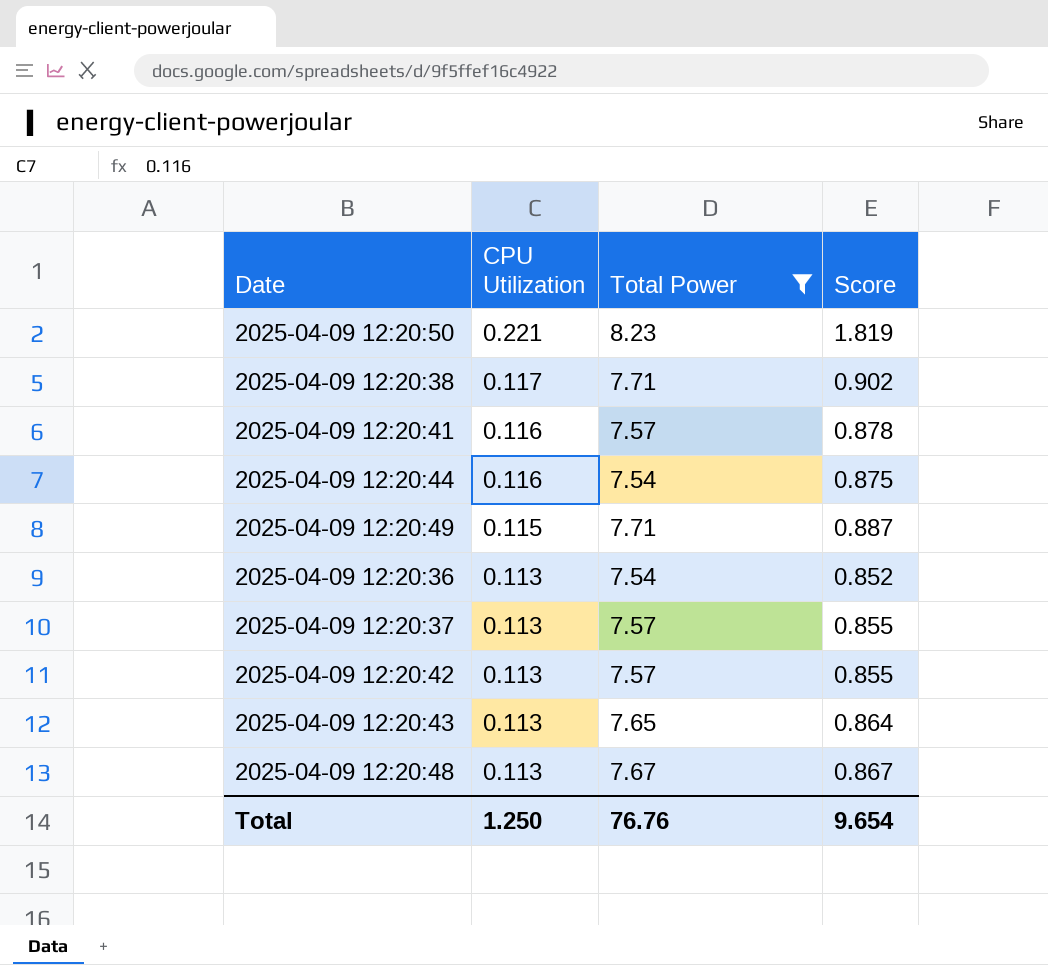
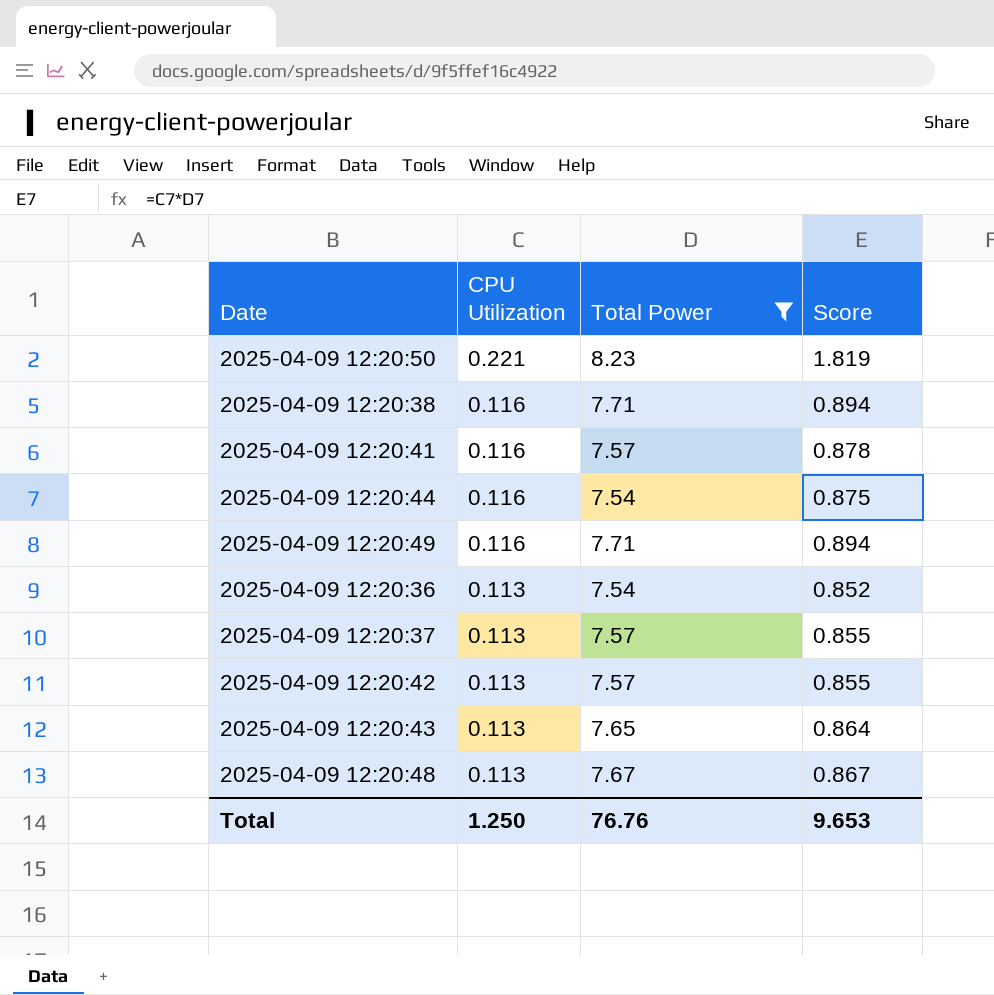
2025-04-09 12:20:38 | CPU Utilization: 0.117 -> 0.116
2025-04-09 12:20:38 | Score: 0.902 -> 0.894
2025-04-09 12:20:49 | CPU Utilization: 0.115 -> 0.116
2025-04-09 12:20:49 | Score: 0.887 -> 0.894
Total | Score: 9.654 -> 9.653

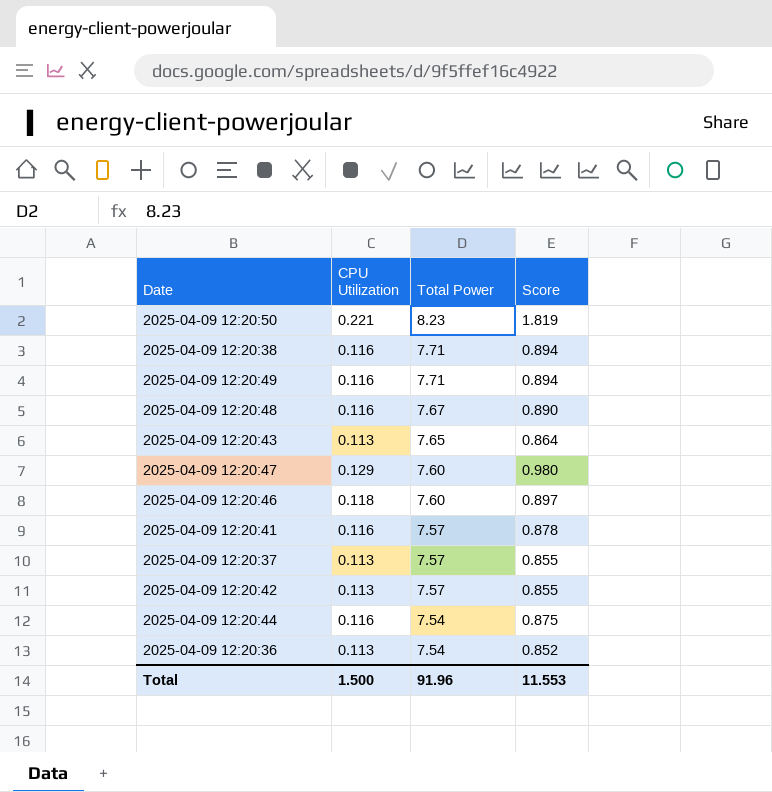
filter: Total Power != 7.60 -> none
row order: CPU Utilization descending -> Total Power descending
2025-04-09 12:20:48 | CPU Utilization: 0.113 -> 0.116
2025-04-09 12:20:48 | Score: 0.867 -> 0.890
Total | CPU Utilization: 1.250 -> 1.500
Total | Total Power: 76.76 -> 91.96
Total | Score: 9.653 -> 11.553

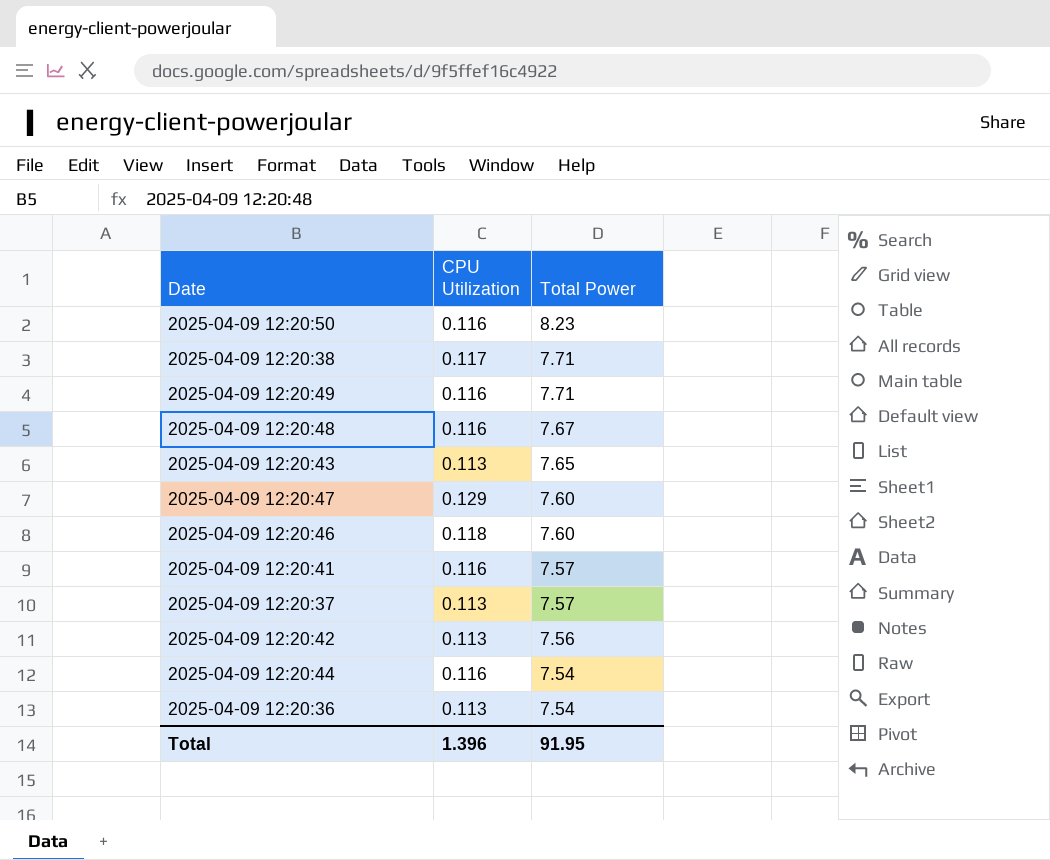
column Score | formula: [CPU Utilization] * [Total Power] -> none
2025-04-09 12:20:50 | CPU Utilization: 0.221 -> 0.116
2025-04-09 12:20:38 | CPU Utilization: 0.116 -> 0.117
2025-04-09 12:20:42 | Total Power: 7.57 -> 7.56
Total | CPU Utilization: 1.500 -> 1.396
Total | Total Power: 91.96 -> 91.95

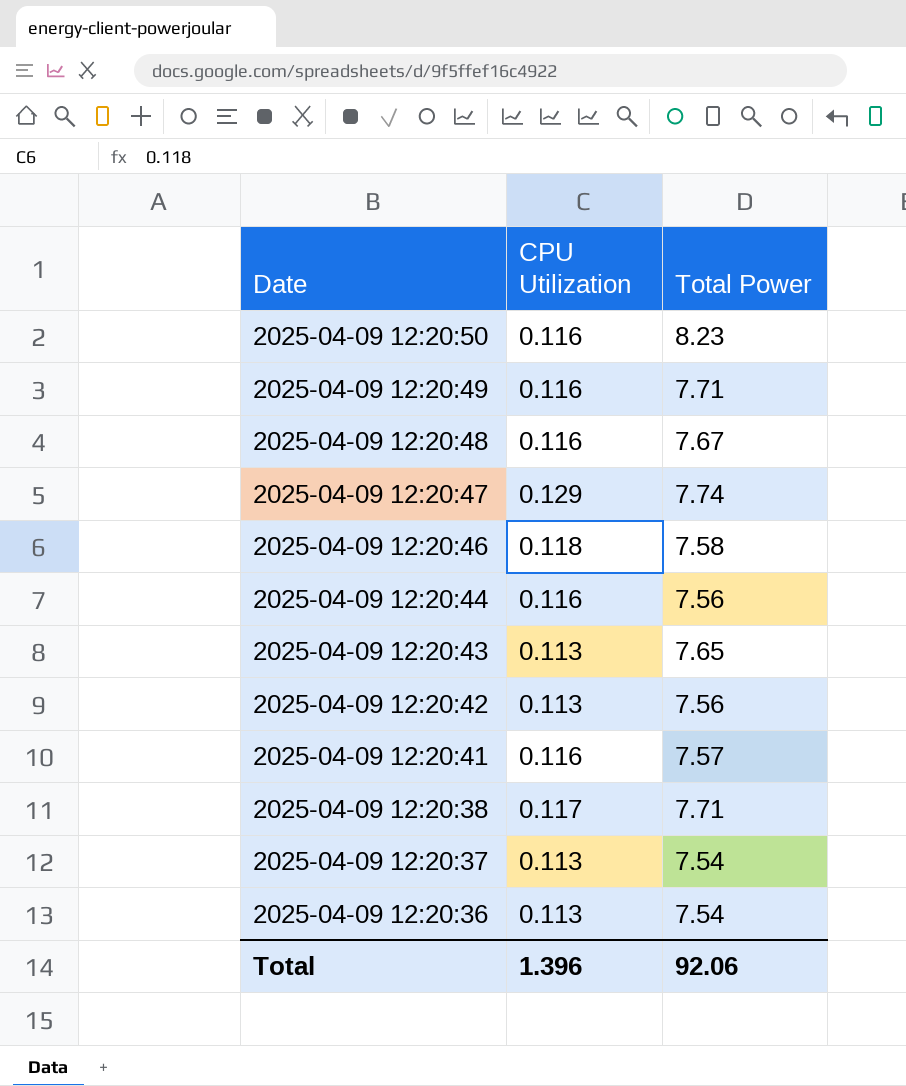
row order: Total Power descending -> Date descending
2025-04-09 12:20:47 | Total Power: 7.60 -> 7.74
2025-04-09 12:20:46 | Total Power: 7.60 -> 7.58
2025-04-09 12:20:44 | Total Power: 7.54 -> 7.56
2025-04-09 12:20:37 | Total Power: 7.57 -> 7.54
Total | Total Power: 91.95 -> 92.06

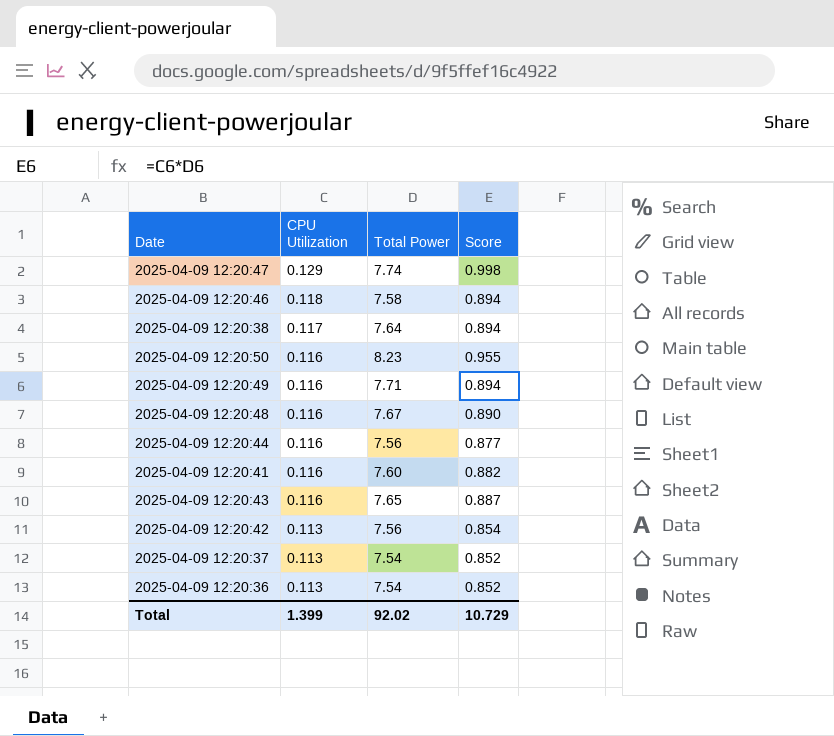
row order: Date descending -> CPU Utilization descending
column Score | formula: none -> [CPU Utilization] * [Total Power]
2025-04-09 12:20:38 | Total Power: 7.71 -> 7.64
2025-04-09 12:20:41 | Total Power: 7.57 -> 7.60
2025-04-09 12:20:43 | CPU Utilization: 0.113 -> 0.116
Total | CPU Utilization: 1.396 -> 1.399
Total | Total Power: 92.06 -> 92.02

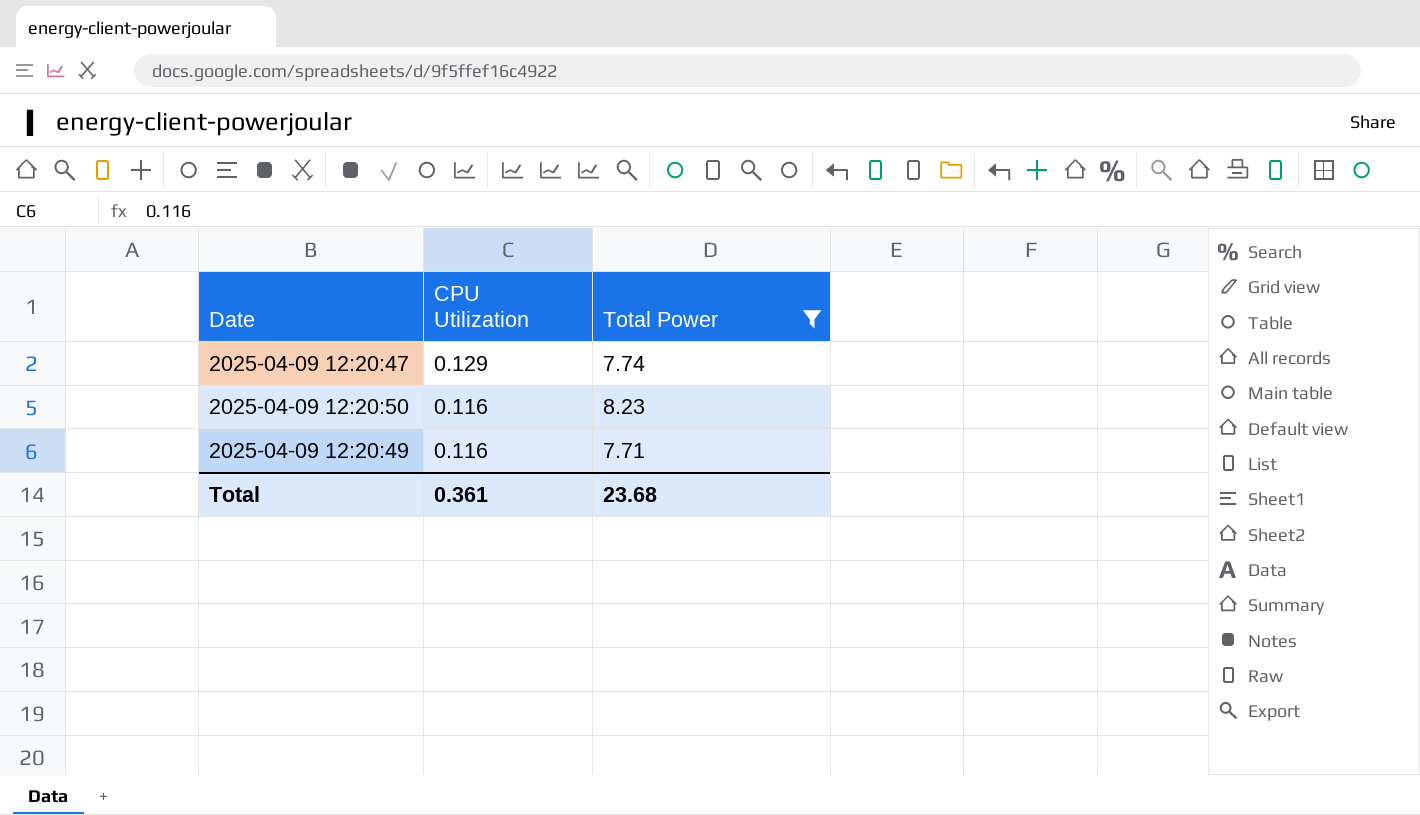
filter: none -> Total Power >= 7.71
column Score | formula: [CPU Utilization] * [Total Power] -> none
Total | CPU Utilization: 1.399 -> 0.361
Total | Total Power: 92.02 -> 23.68

